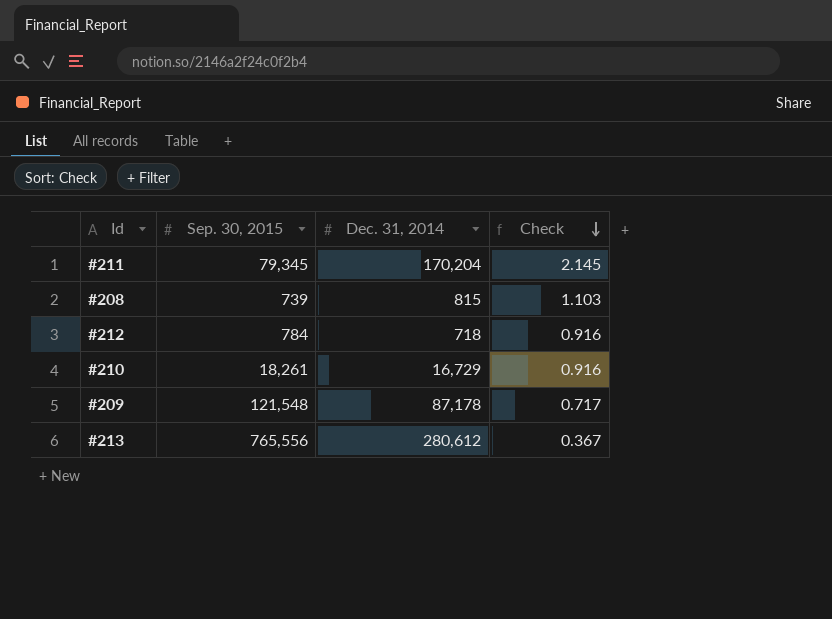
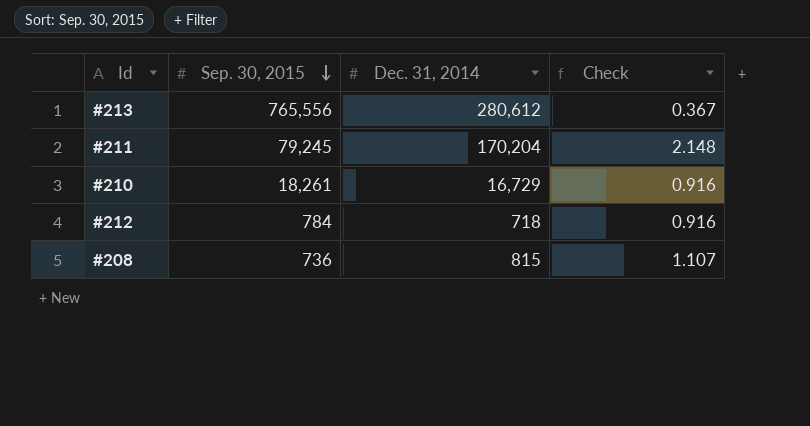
row order: Check descending -> Sep. 30, 2015 descending
row #209: 121,548 | 87,178 | 0.717 -> none
#211 | Sep. 30, 2015: 79,345 -> 79,245
#211 | Check: 2.145 -> 2.148
#208 | Sep. 30, 2015: 739 -> 736
#208 | Check: 1.103 -> 1.107

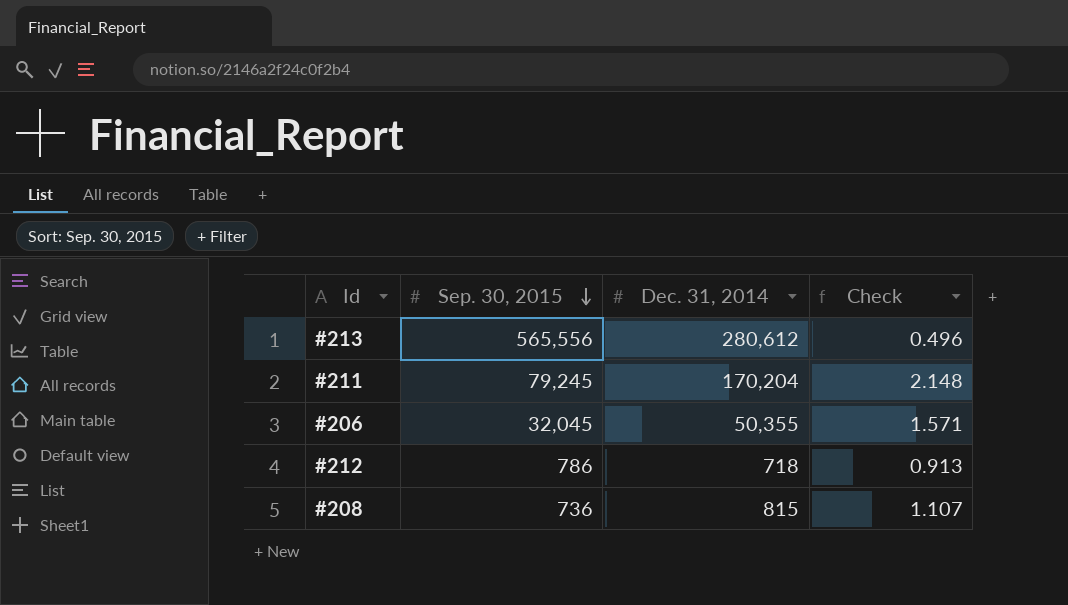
row #210: 18,261 | 16,729 | 0.916 -> none
#213 | Sep. 30, 2015: 765,556 -> 565,556
#213 | Check: 0.367 -> 0.496
row #206: none -> 32,045 | 50,355 | 1.571
#212 | Sep. 30, 2015: 784 -> 786
#212 | Check: 0.916 -> 0.913

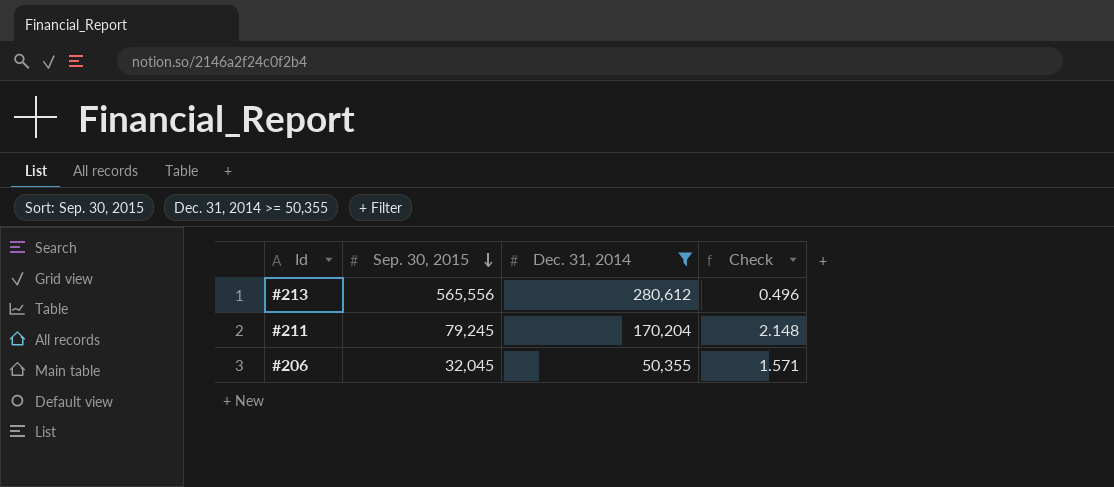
filter: none -> Dec. 31, 2014 >= 50,355

